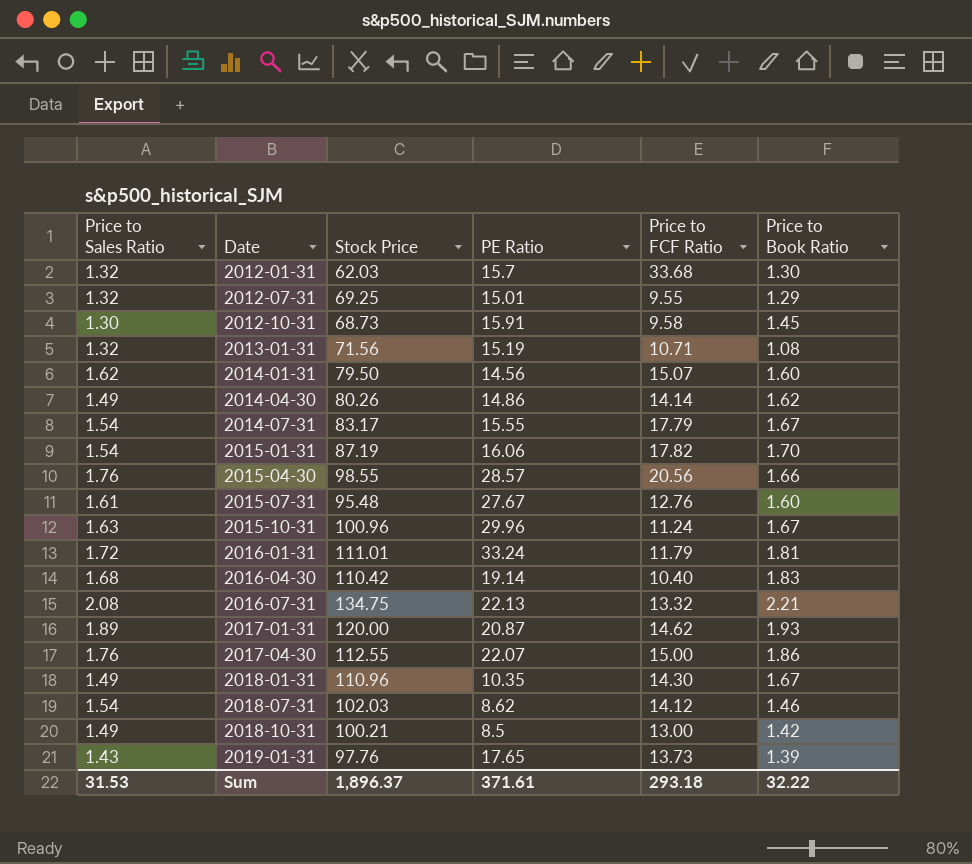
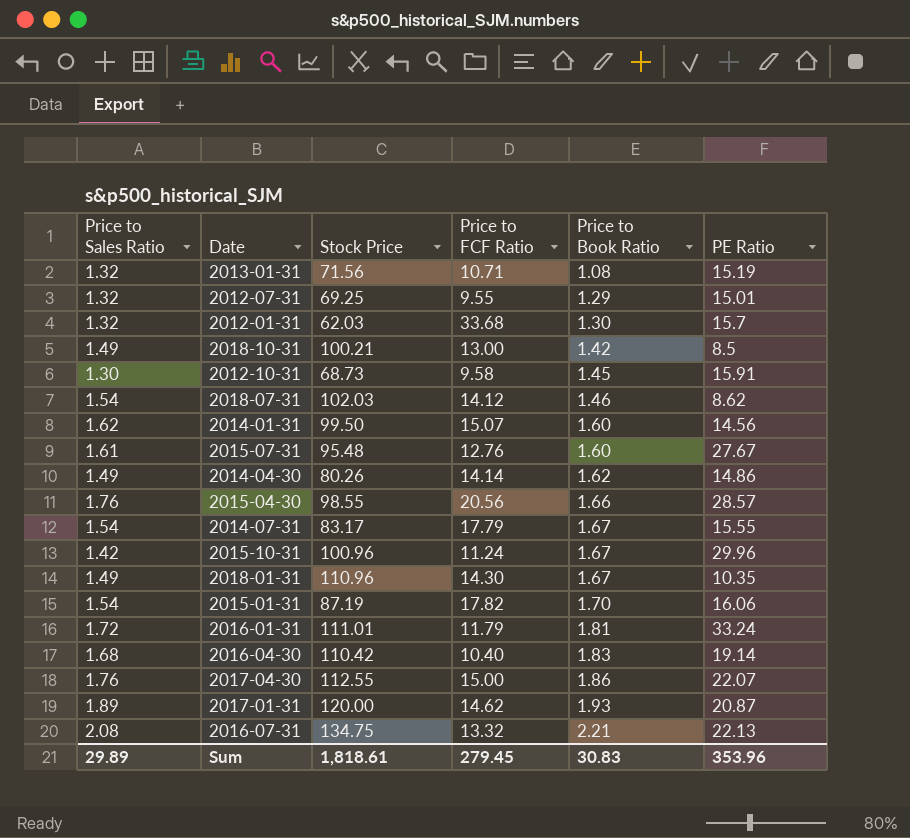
row order: Date ascending -> Price to Book Ratio ascending
column PE Ratio | position: 4 -> 6
row 2019-01-31: 1.43 | 97.76 | 17.65 | 13.73 | 1.39 -> none
2014-01-31 | Stock Price: 79.50 -> 99.50
2015-10-31 | Price to Sales Ratio: 1.63 -> 1.42
Sum | Price to Sales Ratio: 31.53 -> 29.89
Sum | Stock Price: 1,896.37 -> 1,818.61
Sum | Price to FCF Ratio: 293.18 -> 279.45
Sum | Price to Book Ratio: 32.22 -> 30.83
Sum | PE Ratio: 371.61 -> 353.96

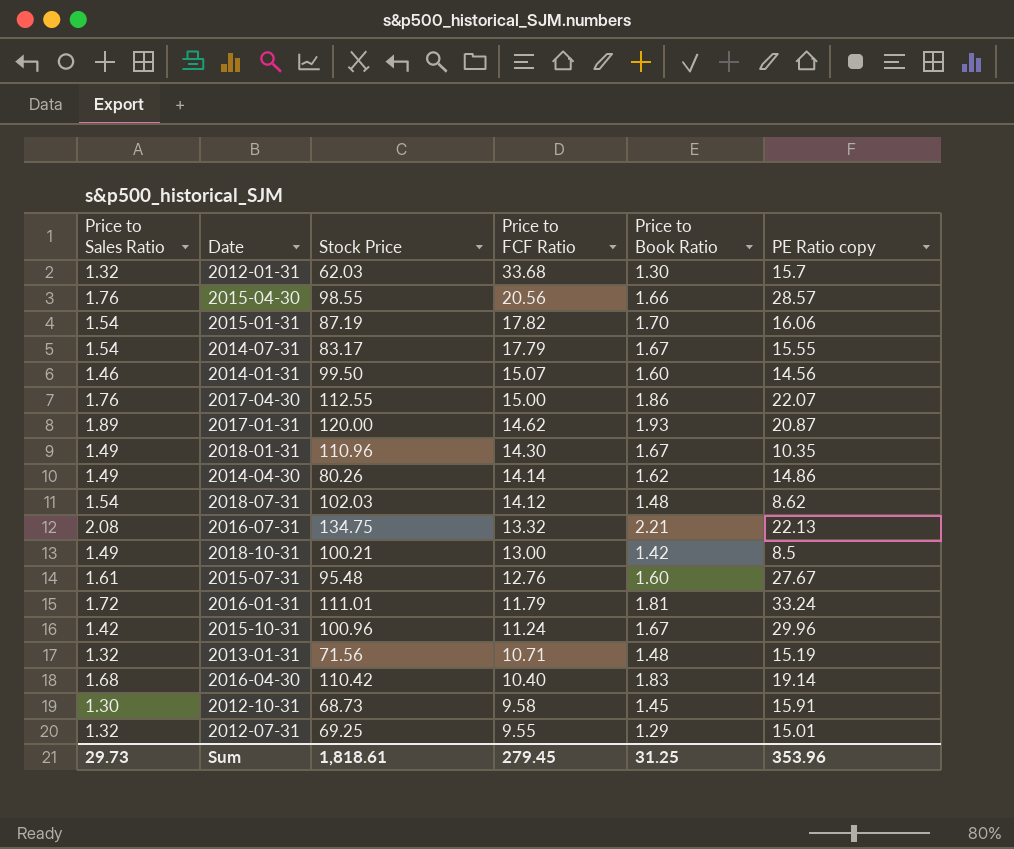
row order: Price to Book Ratio ascending -> Price to FCF Ratio descending
column name: PE Ratio -> PE Ratio copy
2014-01-31 | Price to Sales Ratio: 1.62 -> 1.46
2018-07-31 | Price to Book Ratio: 1.46 -> 1.48
2013-01-31 | Price to Book Ratio: 1.08 -> 1.48
Sum | Price to Sales Ratio: 29.89 -> 29.73
Sum | Price to Book Ratio: 30.83 -> 31.25

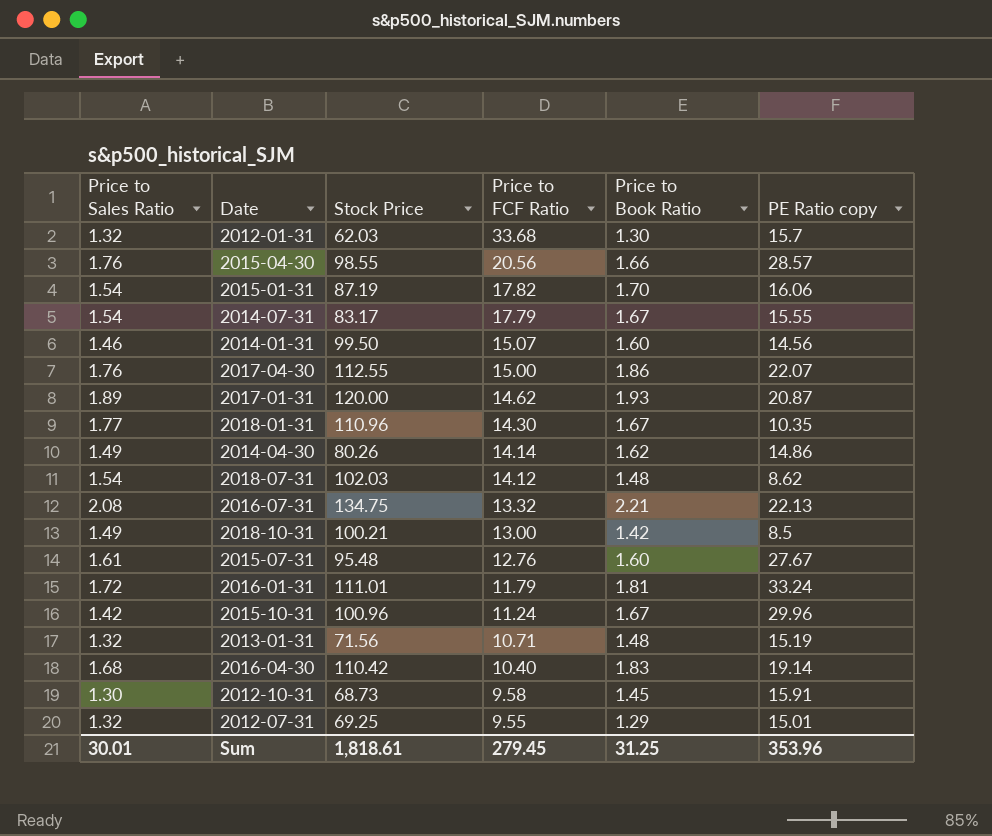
2018-01-31 | Price to Sales Ratio: 1.49 -> 1.77
Sum | Price to Sales Ratio: 29.73 -> 30.01

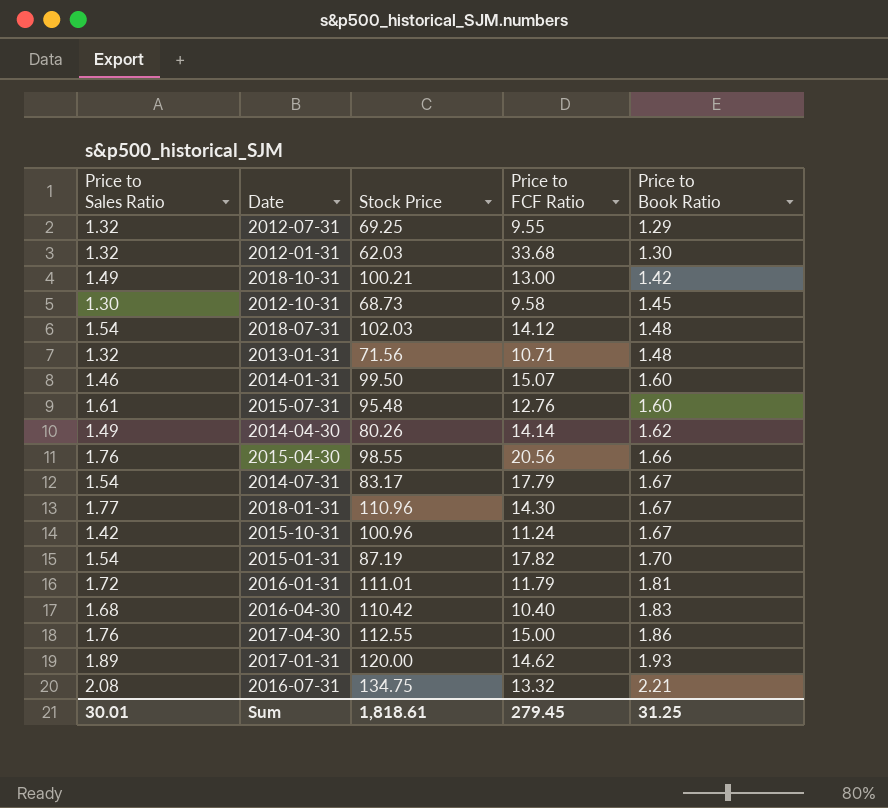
row order: Price to FCF Ratio descending -> Price to Book Ratio ascending
column PE Ratio copy | position: 6 -> none

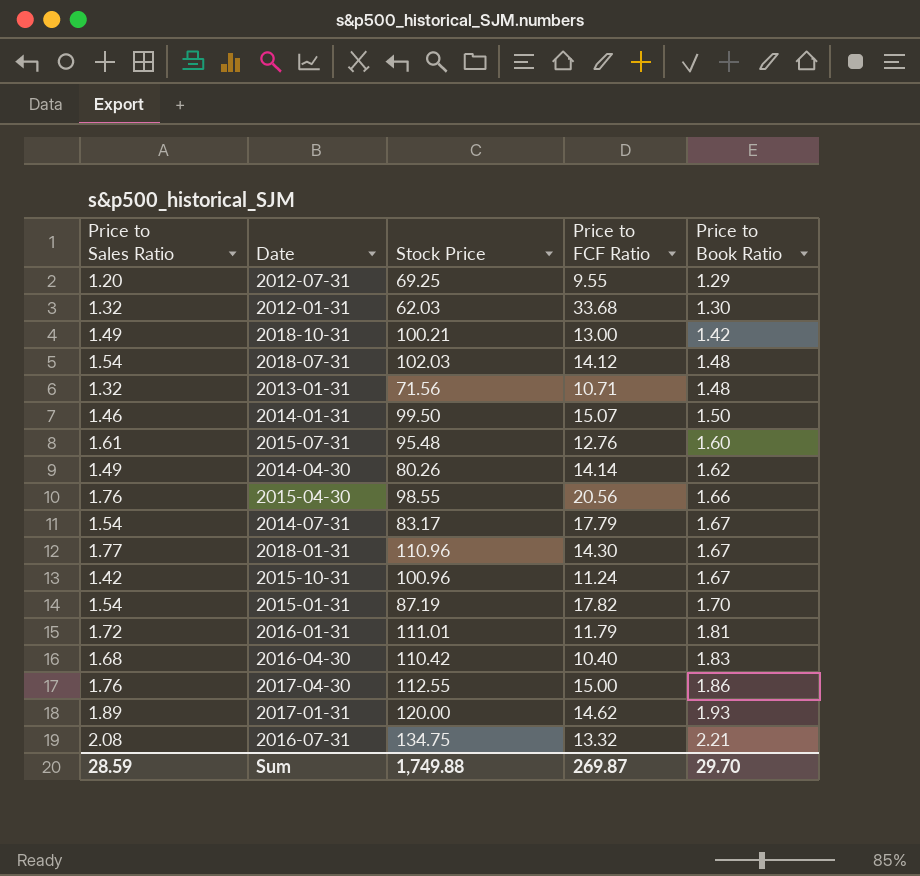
row 2012-10-31: 1.30 | 68.73 | 9.58 | 1.45 -> none
2012-07-31 | Price to Sales Ratio: 1.32 -> 1.20
2014-01-31 | Price to Book Ratio: 1.60 -> 1.50
Sum | Price to Sales Ratio: 30.01 -> 28.59
Sum | Stock Price: 1,818.61 -> 1,749.88
Sum | Price to FCF Ratio: 279.45 -> 269.87
Sum | Price to Book Ratio: 31.25 -> 29.70

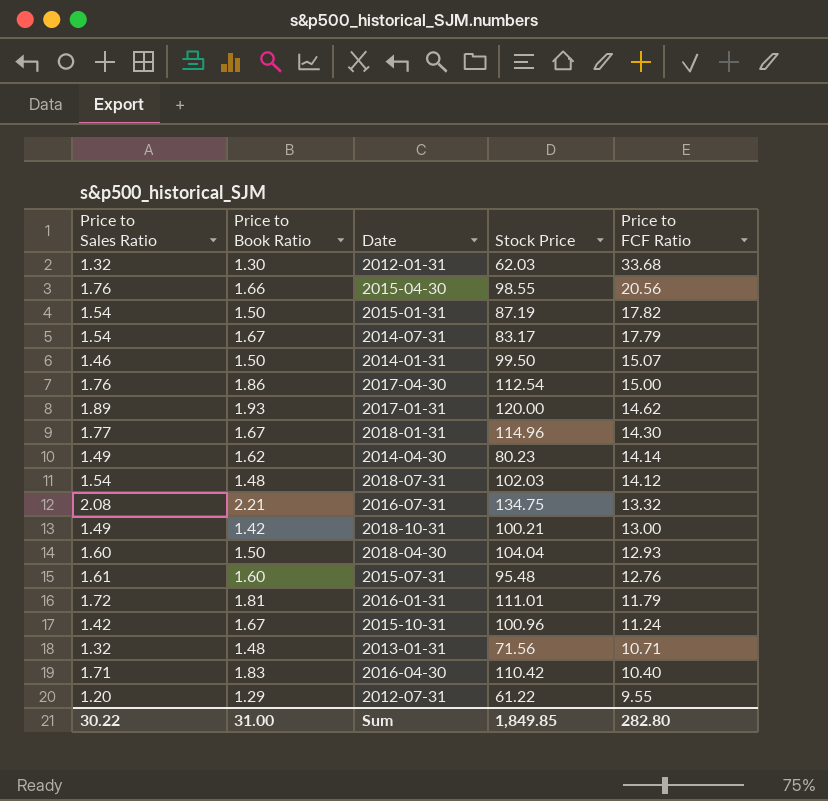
row order: Price to Book Ratio ascending -> Price to FCF Ratio descending
column Price to Book Ratio | position: 5 -> 2
2015-01-31 | Price to Book Ratio: 1.70 -> 1.50
2017-04-30 | Stock Price: 112.55 -> 112.54
2018-01-31 | Stock Price: 110.96 -> 114.96
2014-04-30 | Stock Price: 80.26 -> 80.23
row 2018-04-30: none -> 1.60 | 1.50 | 104.04 | 12.93
2016-04-30 | Price to Sales Ratio: 1.68 -> 1.71
2012-07-31 | Stock Price: 69.25 -> 61.22
Sum | Price to Sales Ratio: 28.59 -> 30.22
Sum | Price to Book Ratio: 29.70 -> 31.00
Sum | Stock Price: 1,749.88 -> 1,849.85
Sum | Price to FCF Ratio: 269.87 -> 282.80

